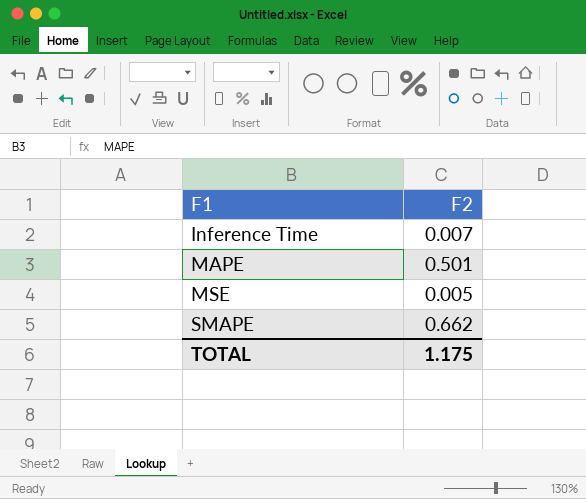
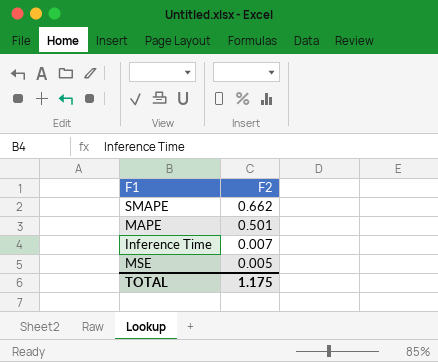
row order: F1 ascending -> F2 descending

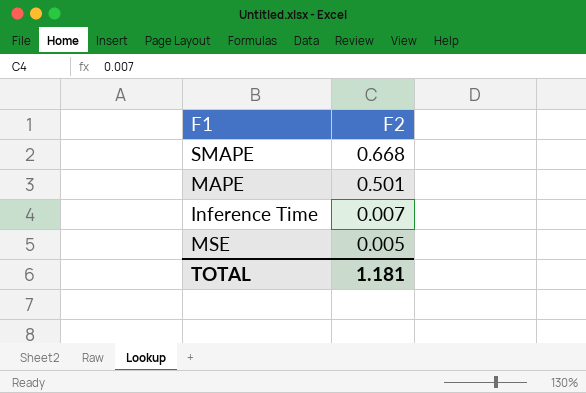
SMAPE | F2: 0.662 -> 0.668
TOTAL | F2: 1.175 -> 1.181

